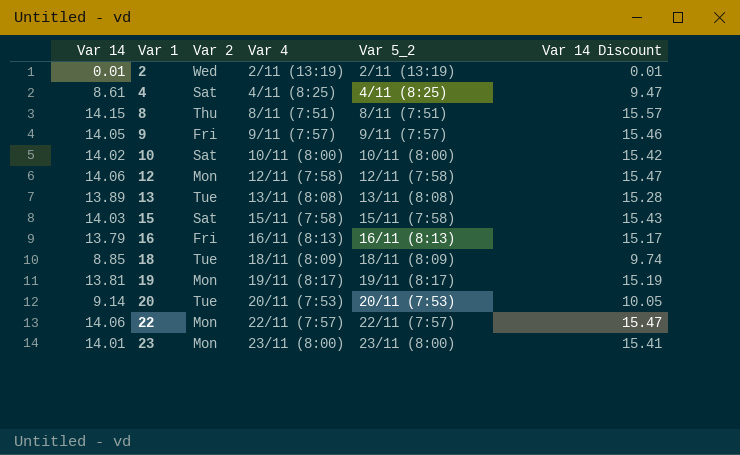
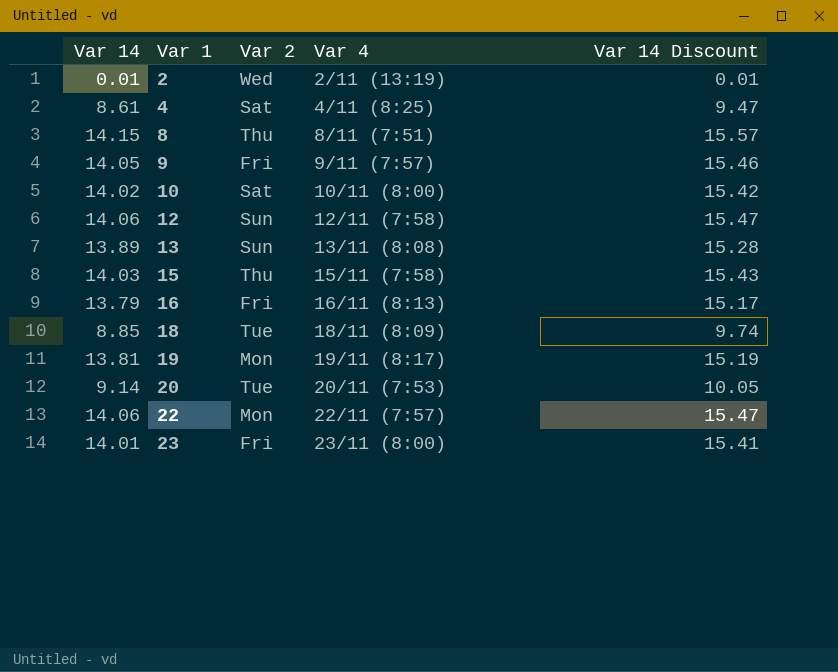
column Var 5_2 | position: 5 -> none
12 | Var 2: Mon -> Sun
13 | Var 2: Tue -> Sun
15 | Var 2: Sat -> Thu
23 | Var 2: Mon -> Fri

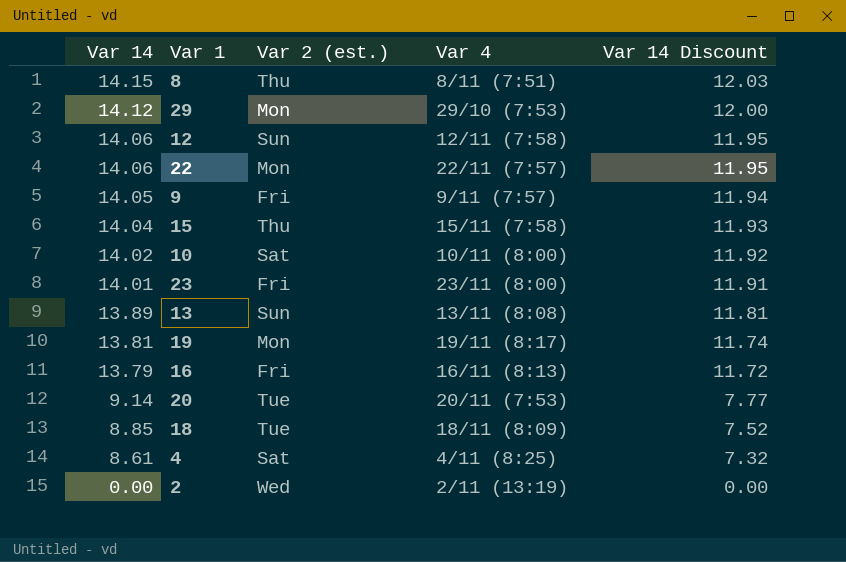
row order: Var 1 ascending -> Var 14 descending
column name: Var 2 -> Var 2 (est.)
column Var 14 Discount | formula: [Var 14] * 1.1 -> [Var 14] * 0.85
row 29: none -> 14.12 | Mon | 29/10 (7:53) | 12.00
15 | Var 14: 14.03 -> 14.04
2 | Var 14: 0.01 -> 0.00

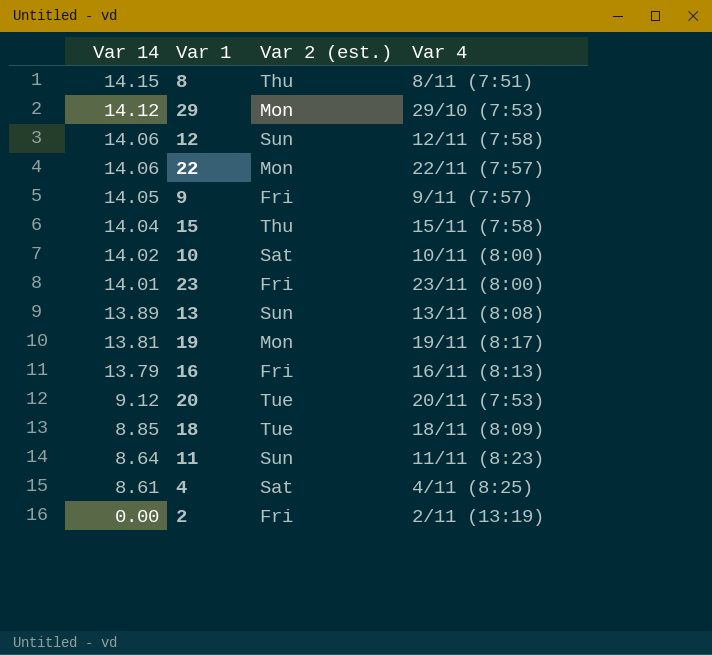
column Var 14 Discount | formula: [Var 14] * 0.85 -> none
20 | Var 14: 9.14 -> 9.12
row 11: none -> 8.64 | Sun | 11/11 (8:23)
2 | Var 2 (est.): Wed -> Fri

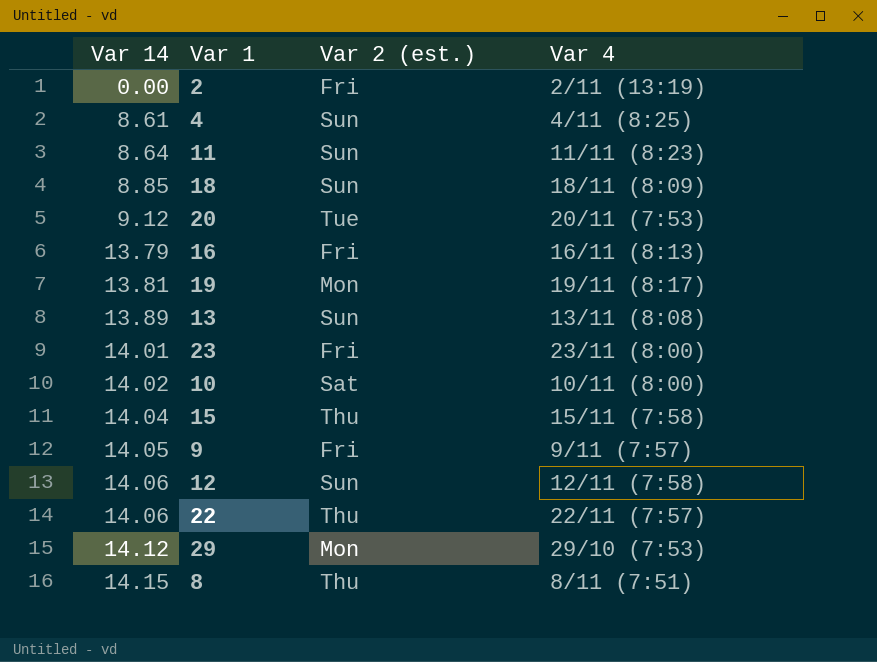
row order: Var 14 descending -> Var 14 ascending
4 | Var 2 (est.): Sat -> Sun
18 | Var 2 (est.): Tue -> Sun
22 | Var 2 (est.): Mon -> Thu

